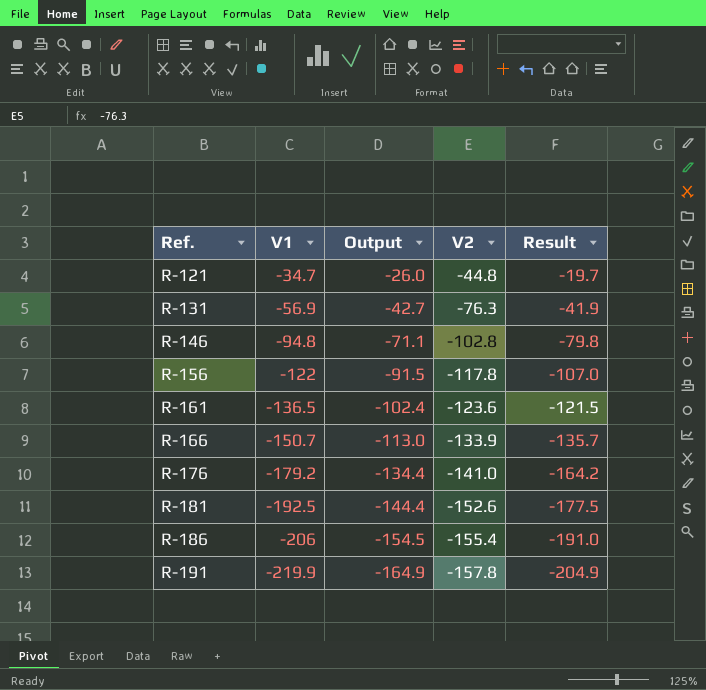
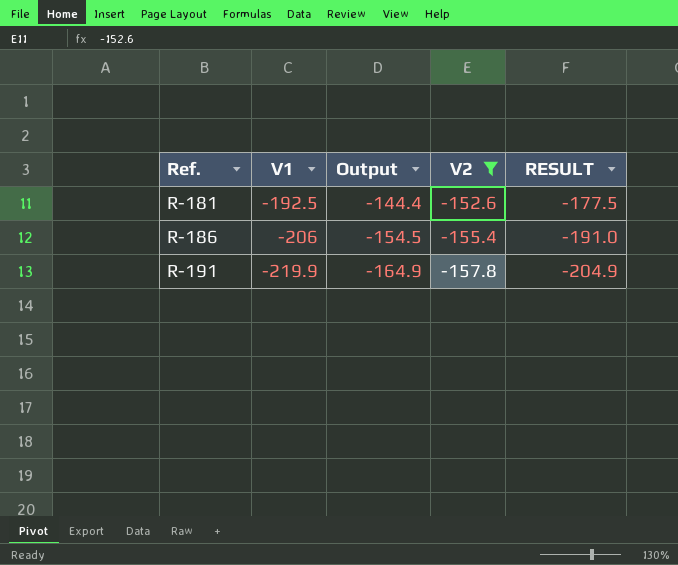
filter: none -> V2 <= -152.6
column name: Result -> RESULT

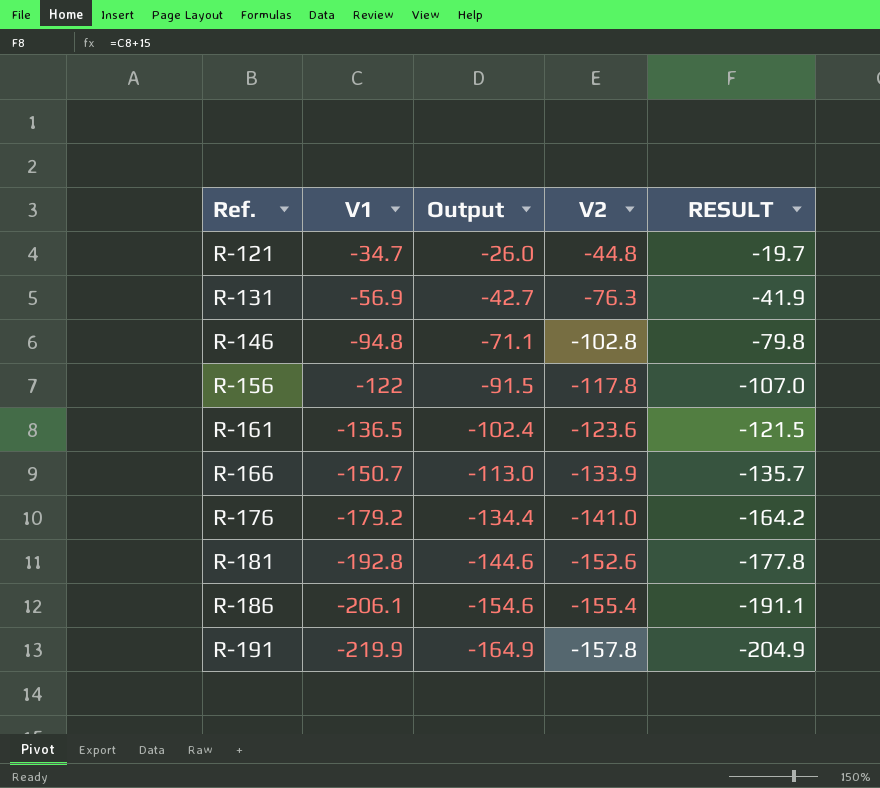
filter: V2 <= -152.6 -> none
R-181 | V1: -192.5 -> -192.8
R-181 | Output: -144.4 -> -144.6
R-181 | RESULT: -177.5 -> -177.8
R-186 | V1: -206 -> -206.1
R-186 | Output: -154.5 -> -154.6
R-186 | RESULT: -191.0 -> -191.1

